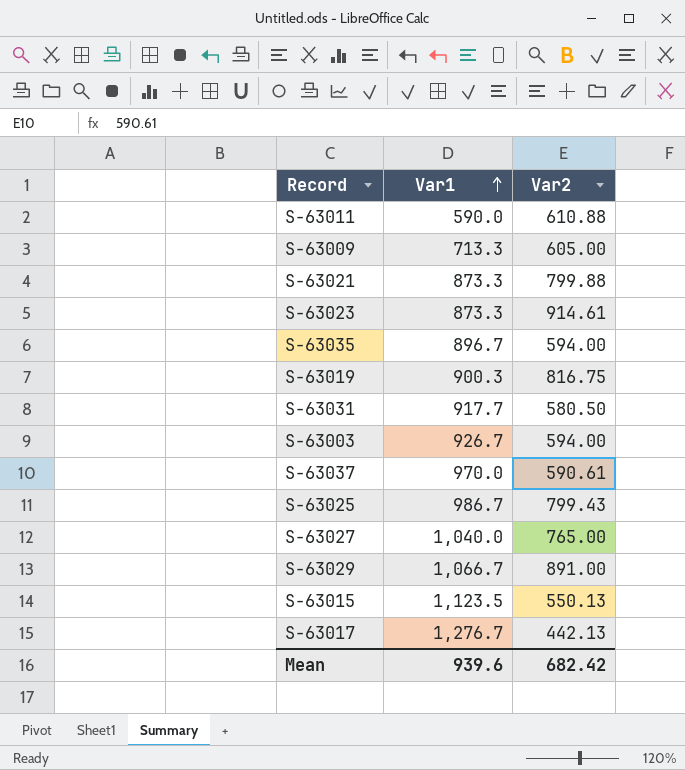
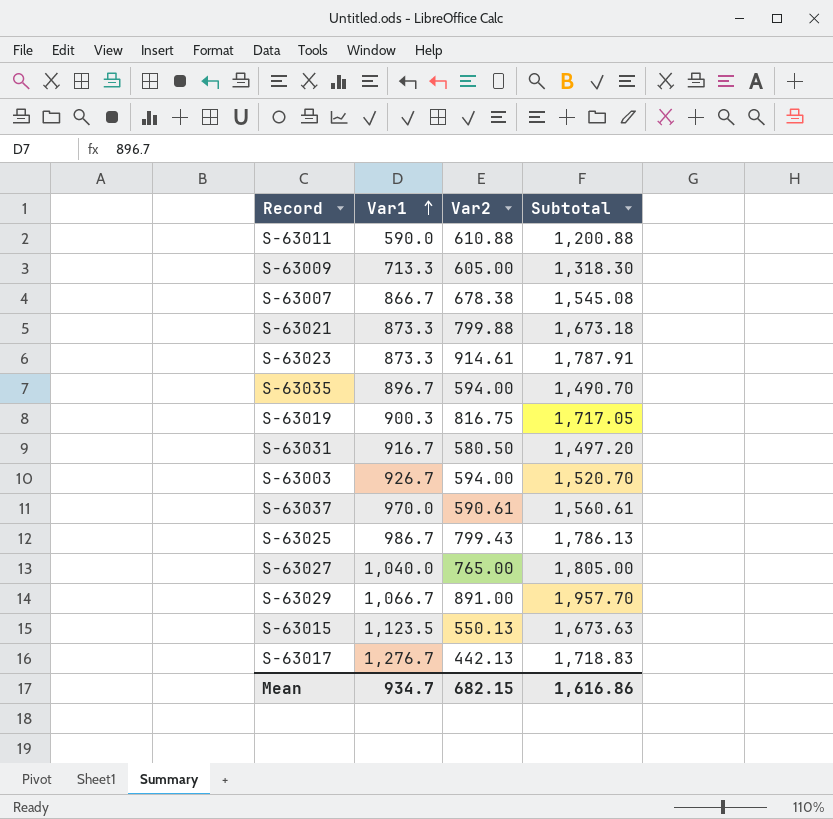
column Subtotal | formula: none -> [Var1] + [Var2]
row S-63007: none -> 866.7 | 678.38 | 1,545.08
S-63031 | Var1: 917.7 -> 916.7
Mean | Var1: 939.6 -> 934.7
Mean | Var2: 682.42 -> 682.15

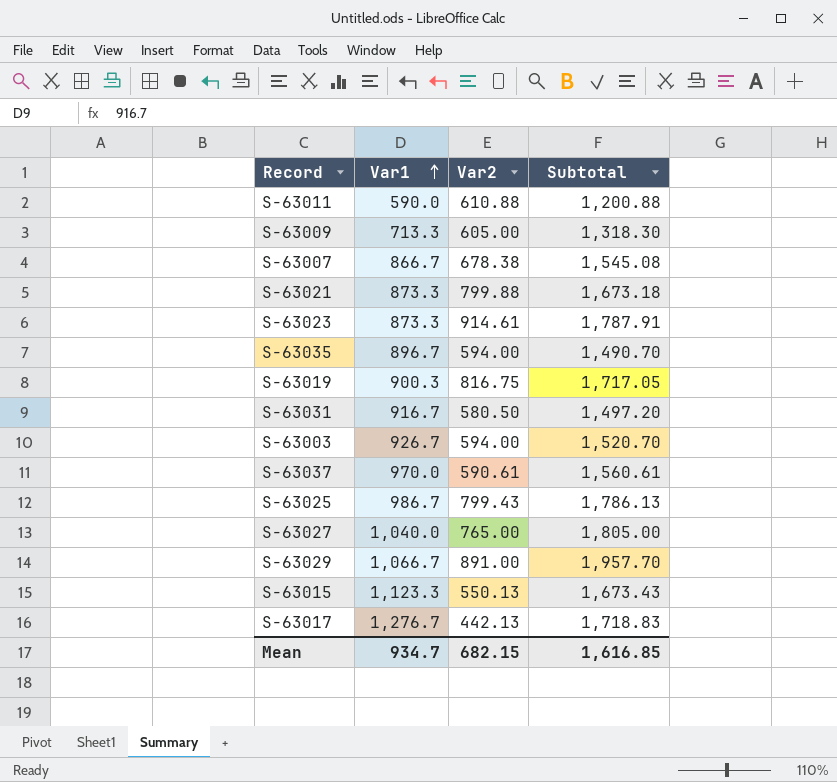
S-63015 | Var1: 1,123.5 -> 1,123.3
S-63015 | Subtotal: 1,673.63 -> 1,673.43
Mean | Subtotal: 1,616.86 -> 1,616.85

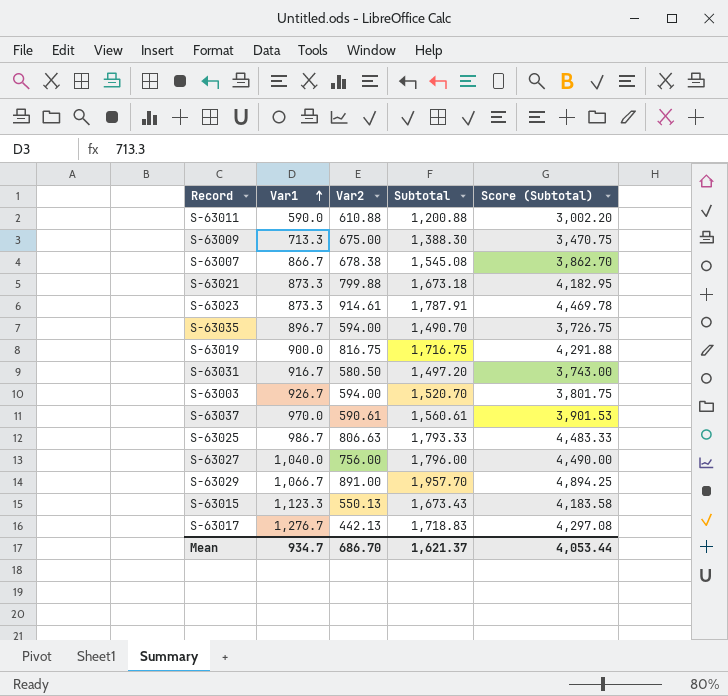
column Score (Subtotal) | formula: none -> [Subtotal] * 2.5
S-63009 | Var2: 605.00 -> 675.00
S-63009 | Subtotal: 1,318.30 -> 1,388.30
S-63019 | Var1: 900.3 -> 900.0
S-63019 | Subtotal: 1,717.05 -> 1,716.75
S-63025 | Var2: 799.43 -> 806.63
S-63025 | Subtotal: 1,786.13 -> 1,793.33
S-63027 | Var2: 765.00 -> 756.00
S-63027 | Subtotal: 1,805.00 -> 1,796.00
Mean | Var2: 682.15 -> 686.70
Mean | Subtotal: 1,616.85 -> 1,621.37

